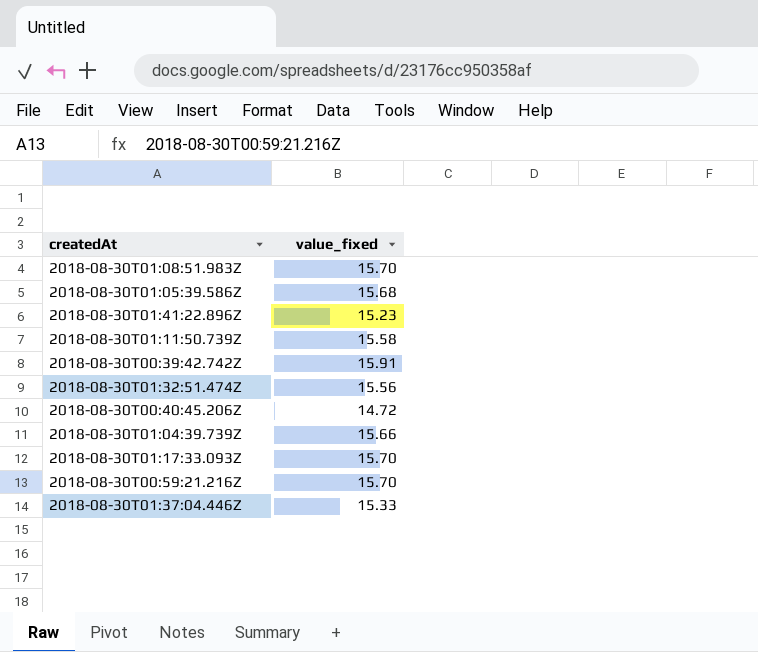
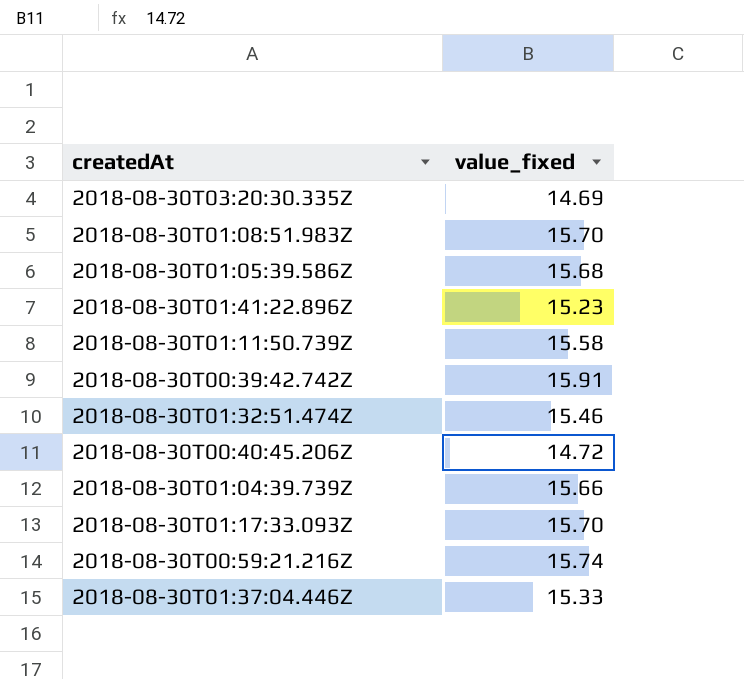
row 2018-08-30T03:20:30.335Z: none -> 14.69
2018-08-30T01:32:51.474Z | value_fixed: 15.56 -> 15.46
2018-08-30T00:59:21.216Z | value_fixed: 15.70 -> 15.74

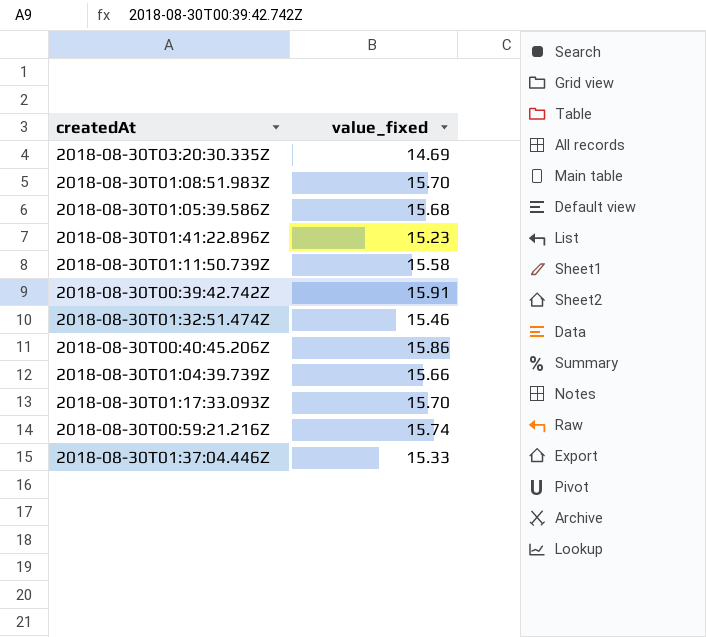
2018-08-30T00:40:45.206Z | value_fixed: 14.72 -> 15.86

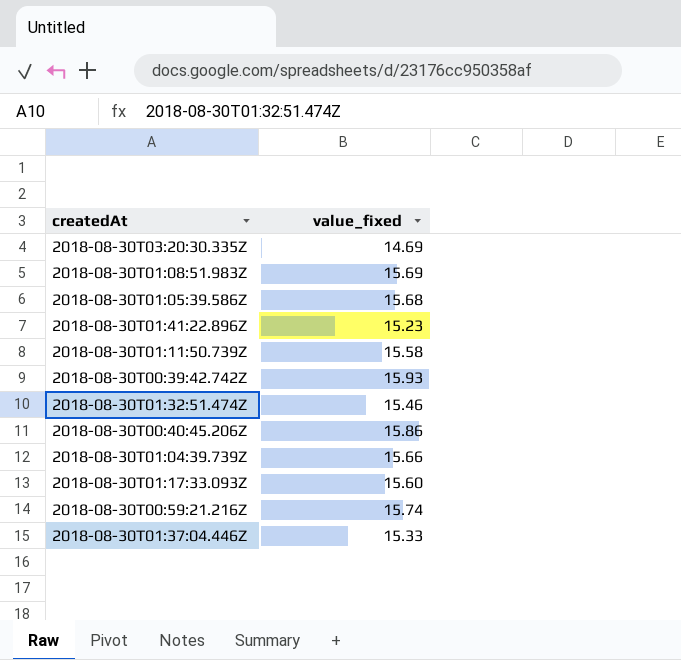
2018-08-30T01:08:51.983Z | value_fixed: 15.70 -> 15.69
2018-08-30T00:39:42.742Z | value_fixed: 15.91 -> 15.93
2018-08-30T01:17:33.093Z | value_fixed: 15.70 -> 15.60

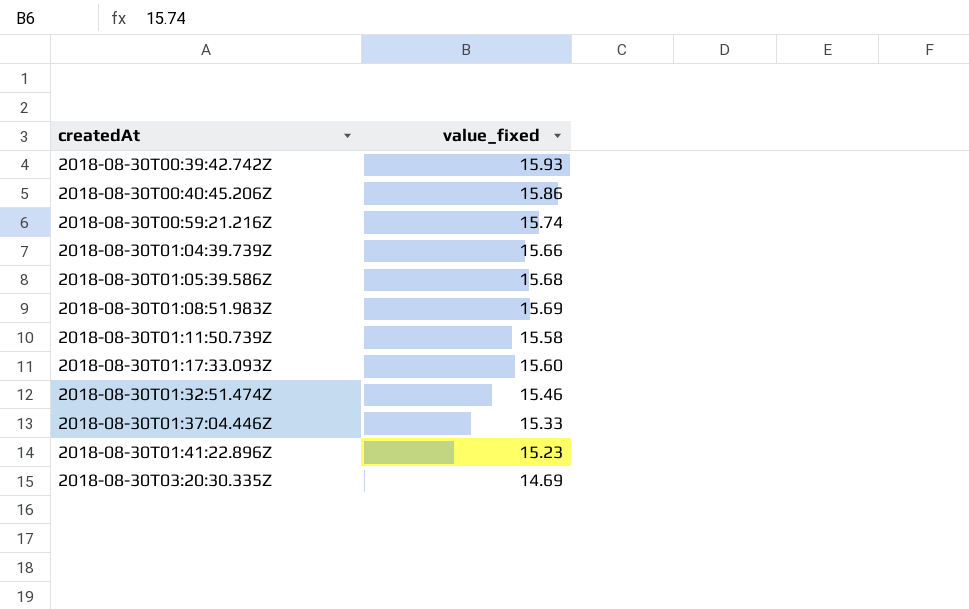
row order: none -> createdAt ascending

